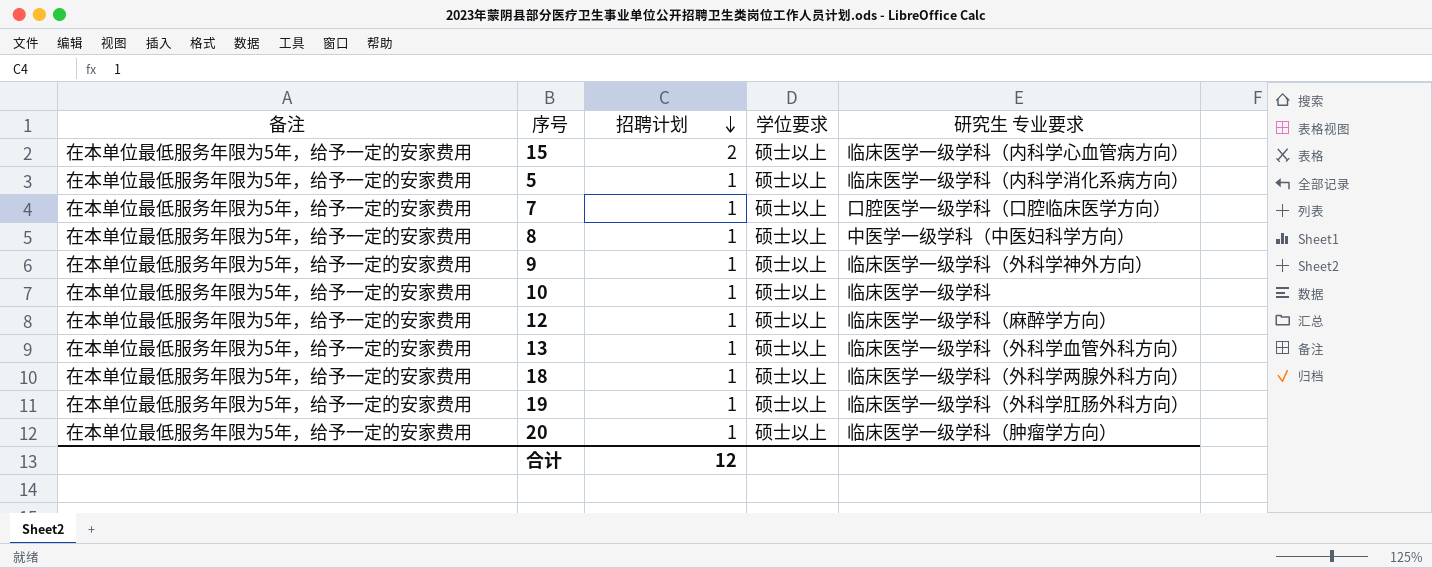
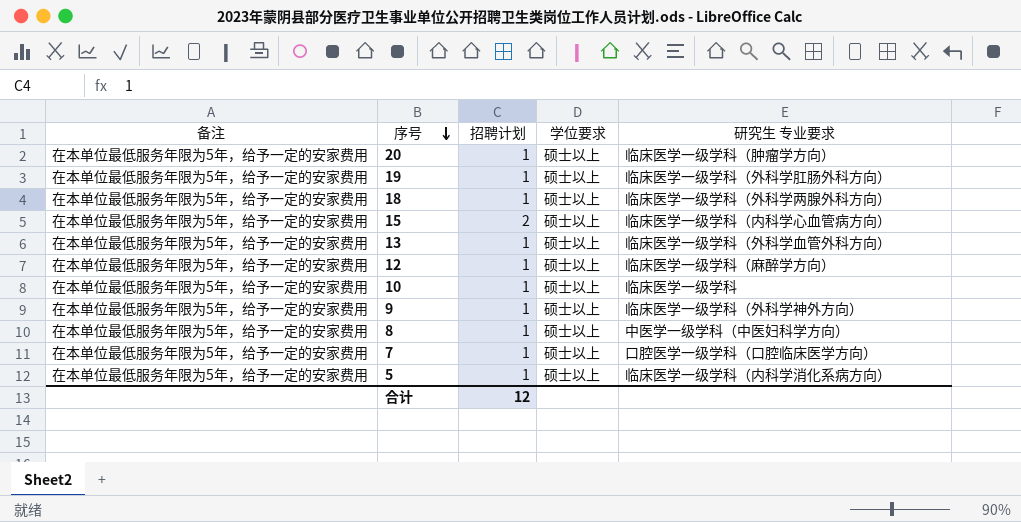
row order: 招聘计划 descending -> 序号 descending

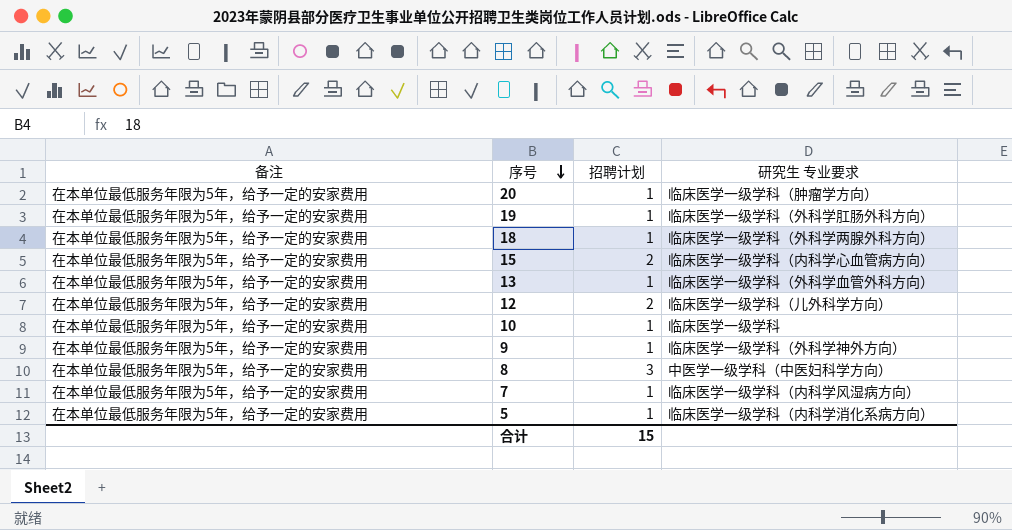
column 学位要求 | position: 4 -> none
12 | 招聘计划: 1 -> 2
12 | 研究生 专业要求: 临床医学一级学科（麻醉学方向） -> 临床医学一级学科（儿外科学方向）
8 | 招聘计划: 1 -> 3
7 | 研究生 专业要求: 口腔医学一级学科（口腔临床医学方向） -> 临床医学一级学科（内科学风湿病方向）
合计 | 招聘计划: 12 -> 15

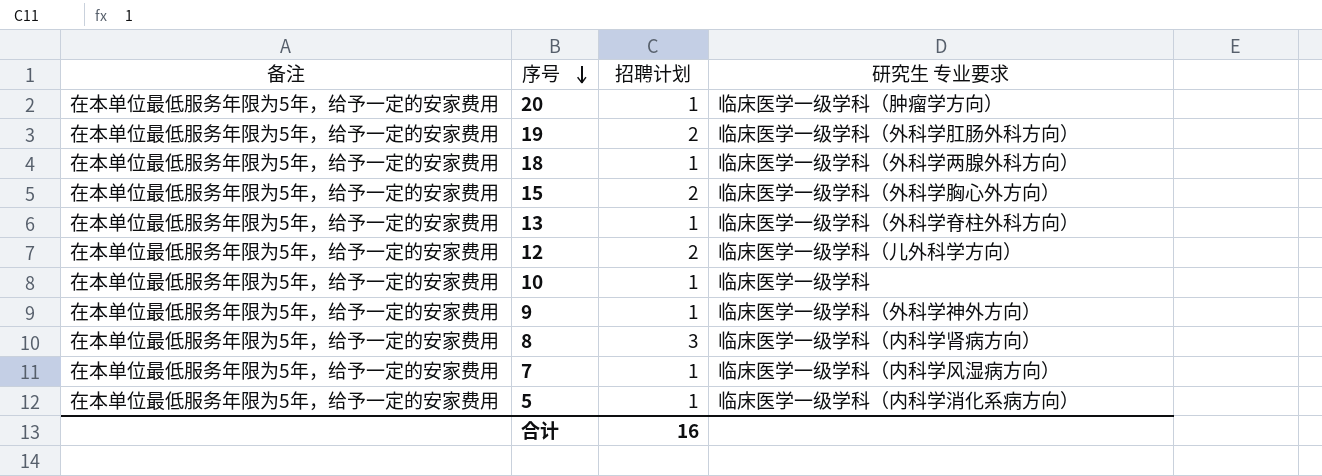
19 | 招聘计划: 1 -> 2
15 | 研究生 专业要求: 临床医学一级学科（内科学心血管病方向） -> 临床医学一级学科（外科学胸心外方向）
13 | 研究生 专业要求: 临床医学一级学科（外科学血管外科方向） -> 临床医学一级学科（外科学脊柱外科方向）
8 | 研究生 专业要求: 中医学一级学科（中医妇科学方向） -> 临床医学一级学科（内科学肾病方向）
合计 | 招聘计划: 15 -> 16

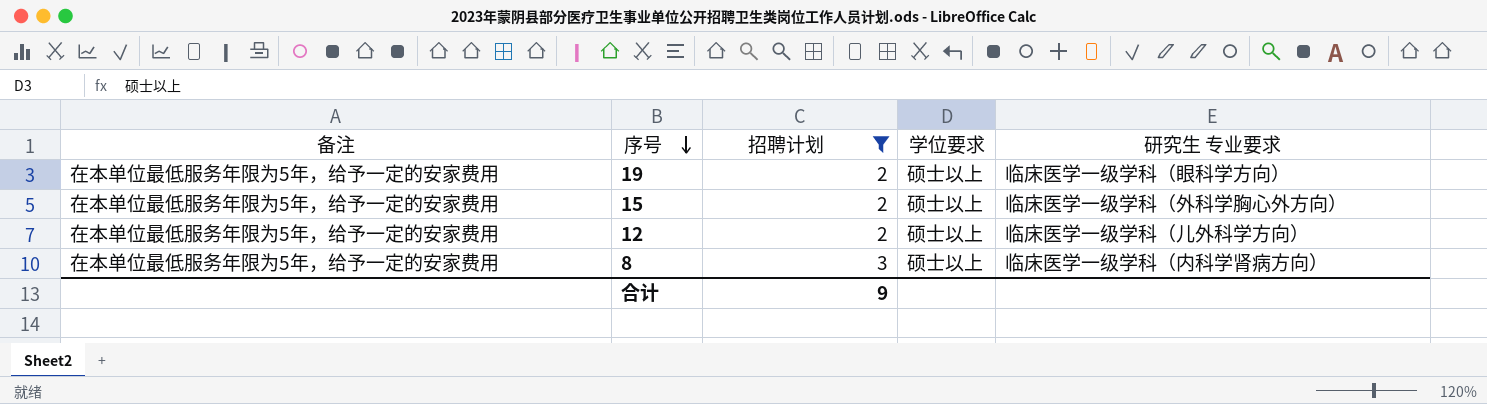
filter: none -> 招聘计划 != 1
column 学位要求 | position: none -> 4
19 | 研究生 专业要求: 临床医学一级学科（外科学肛肠外科方向） -> 临床医学一级学科（眼科学方向）
合计 | 招聘计划: 16 -> 9

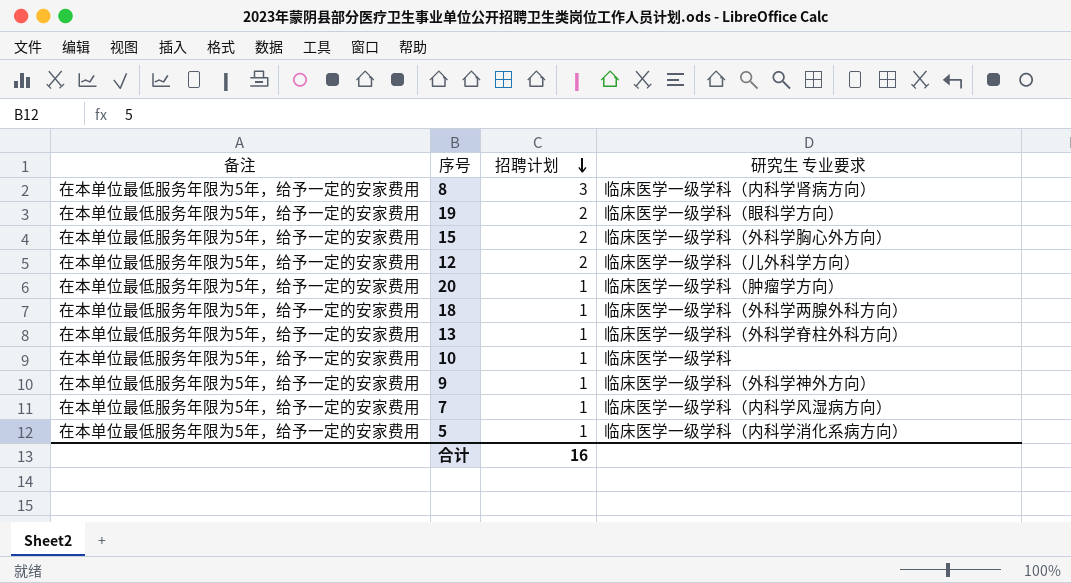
filter: 招聘计划 != 1 -> none
row order: 序号 descending -> 招聘计划 descending
column 学位要求 | position: 4 -> none
合计 | 招聘计划: 9 -> 16

